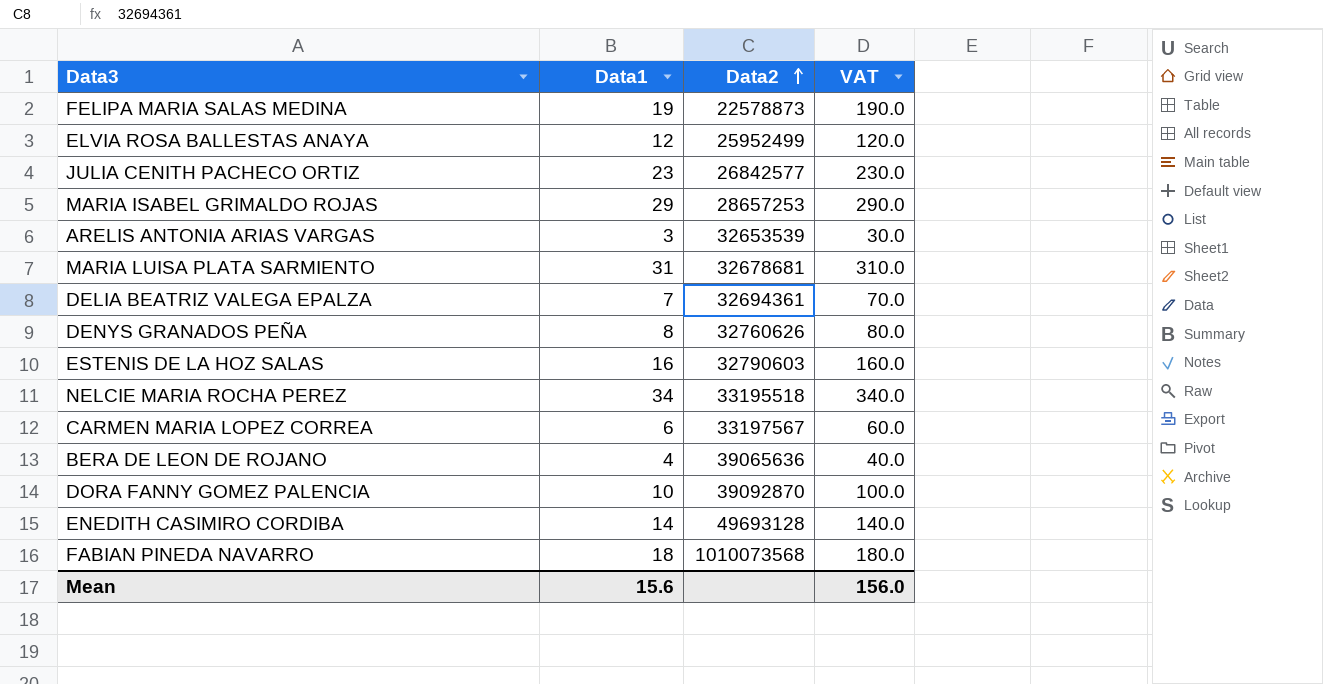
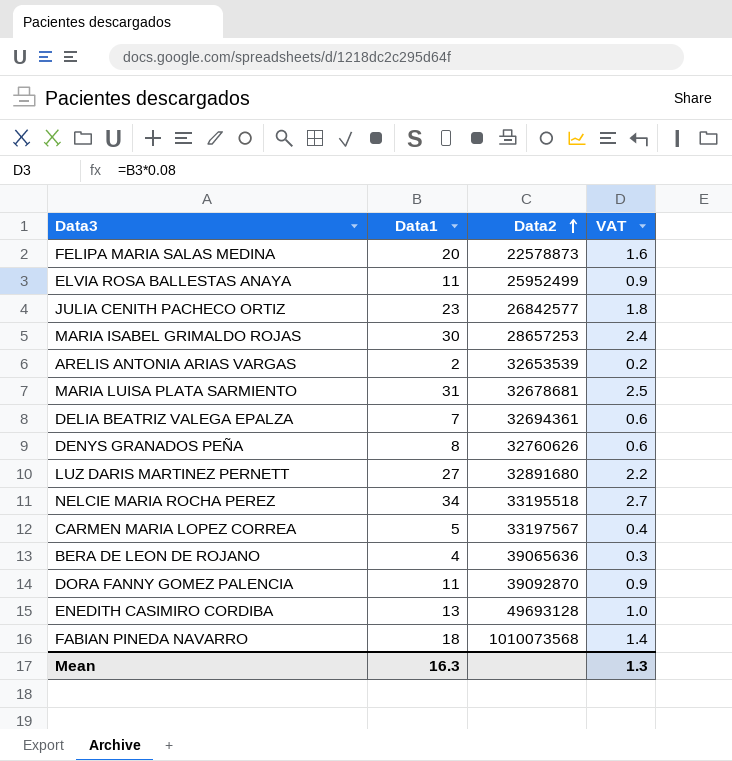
column VAT | formula: [Data1] * 10 -> [Data1] * 0.08
row ESTENIS DE LA HOZ SALAS: 16 | 32790603 | 160.0 -> none
FELIPA MARIA SALAS MEDINA | Data1: 19 -> 20
ELVIA ROSA BALLESTAS ANAYA | Data1: 12 -> 11
MARIA ISABEL GRIMALDO ROJAS | Data1: 29 -> 30
ARELIS ANTONIA ARIAS VARGAS | Data1: 3 -> 2
row LUZ DARIS MARTINEZ PERNETT: none -> 27 | 32891680 | 2.2
CARMEN MARIA LOPEZ CORREA | Data1: 6 -> 5
DORA FANNY GOMEZ PALENCIA | Data1: 10 -> 11
ENEDITH CASIMIRO CORDIBA | Data1: 14 -> 13
Mean | Data1: 15.6 -> 16.3
Mean | VAT: 156.0 -> 1.3

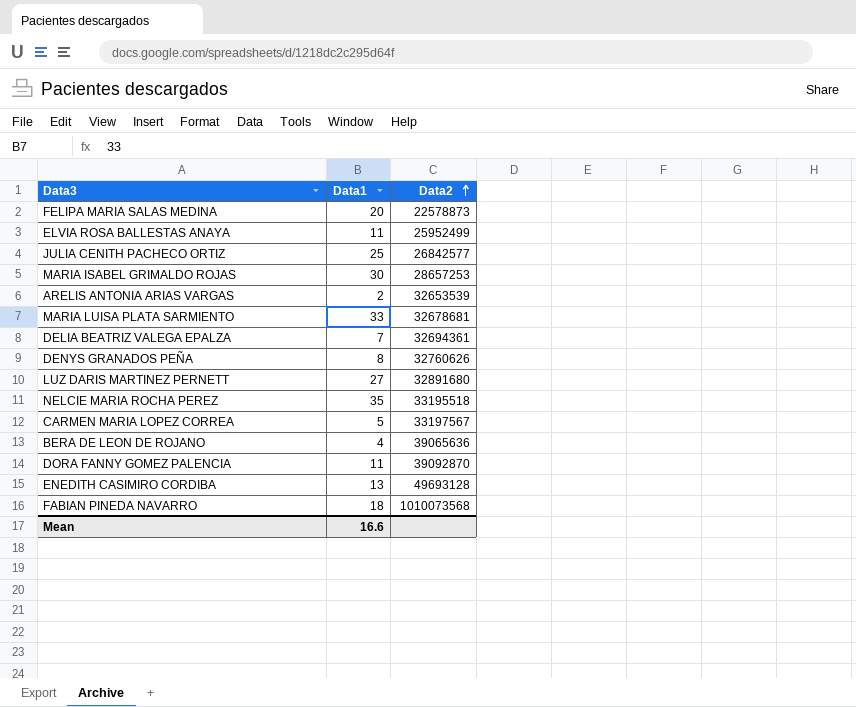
column VAT | formula: [Data1] * 0.08 -> none
JULIA CENITH PACHECO ORTIZ | Data1: 23 -> 25
MARIA LUISA PLATA SARMIENTO | Data1: 31 -> 33
NELCIE MARIA ROCHA PEREZ | Data1: 34 -> 35
Mean | Data1: 16.3 -> 16.6

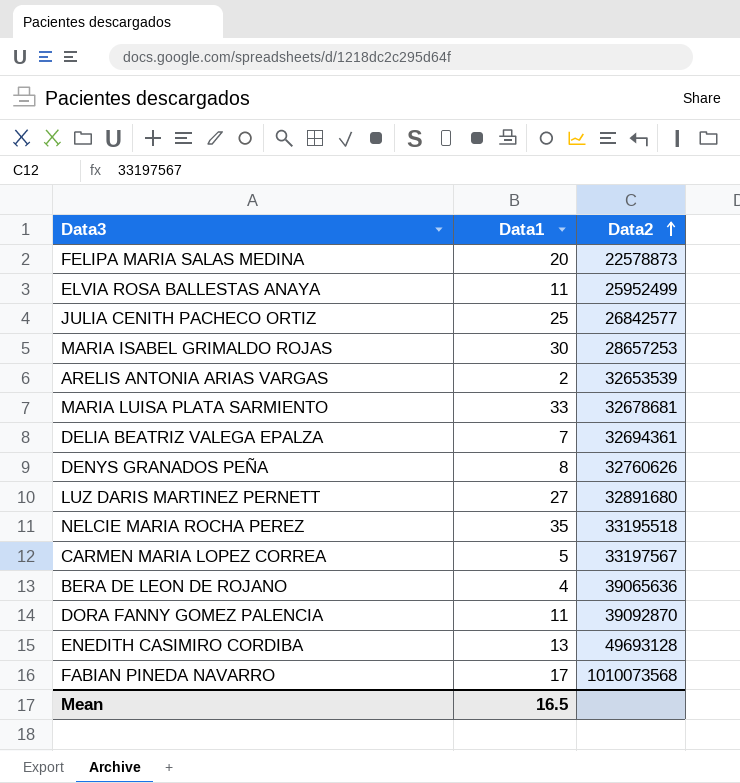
FABIAN PINEDA NAVARRO | Data1: 18 -> 17
Mean | Data1: 16.6 -> 16.5

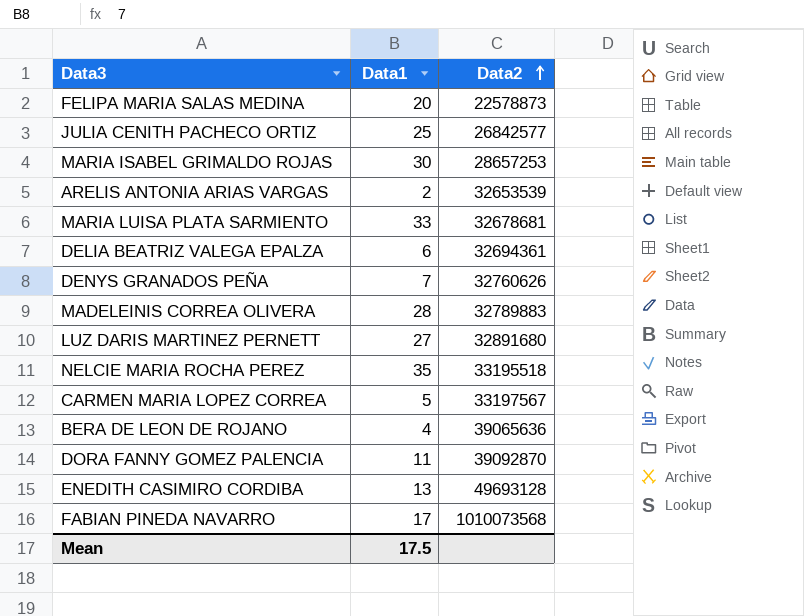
row ELVIA ROSA BALLESTAS ANAYA: 11 | 25952499 -> none
DELIA BEATRIZ VALEGA EPALZA | Data1: 7 -> 6
DENYS GRANADOS PEÑA | Data1: 8 -> 7
row MADELEINIS CORREA OLIVERA: none -> 28 | 32789883
Mean | Data1: 16.5 -> 17.5

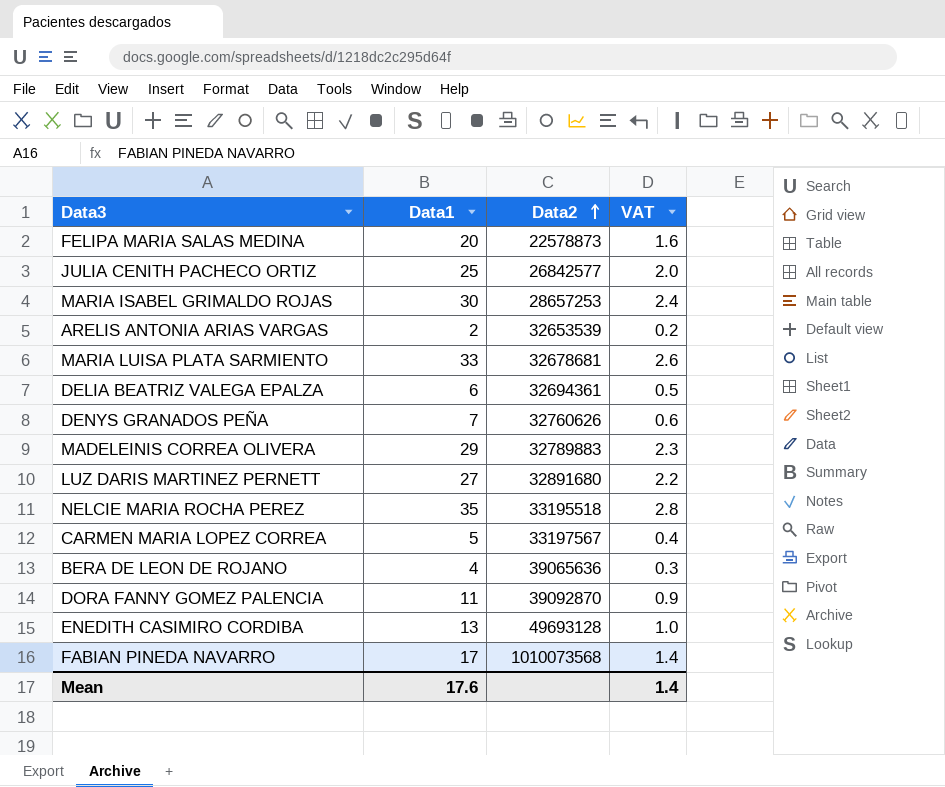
column VAT | formula: none -> [Data1] * 0.08
MADELEINIS CORREA OLIVERA | Data1: 28 -> 29
Mean | Data1: 17.5 -> 17.6

